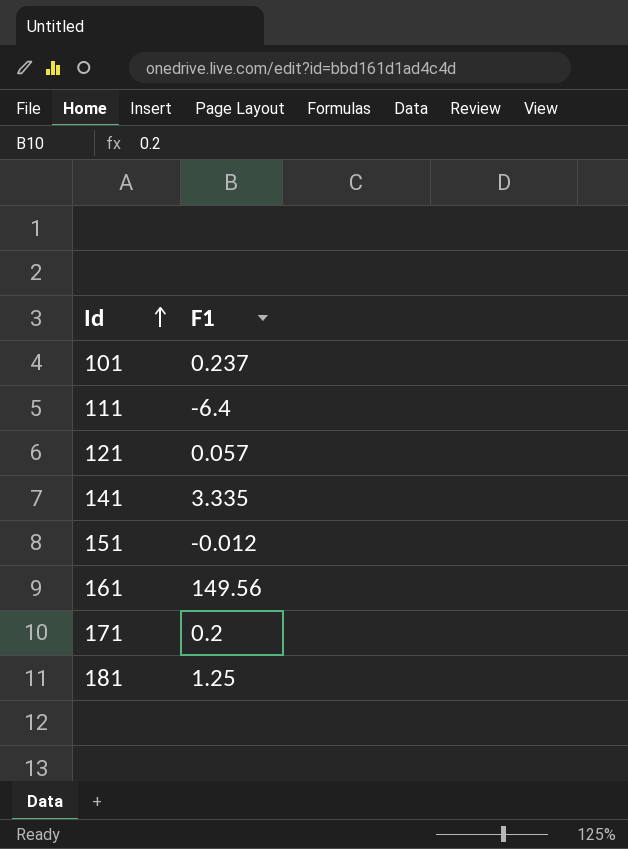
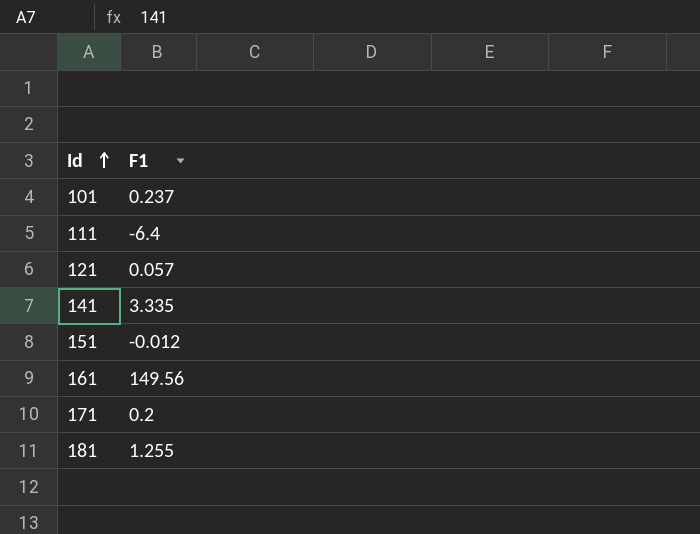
181 | F1: 1.25 -> 1.255

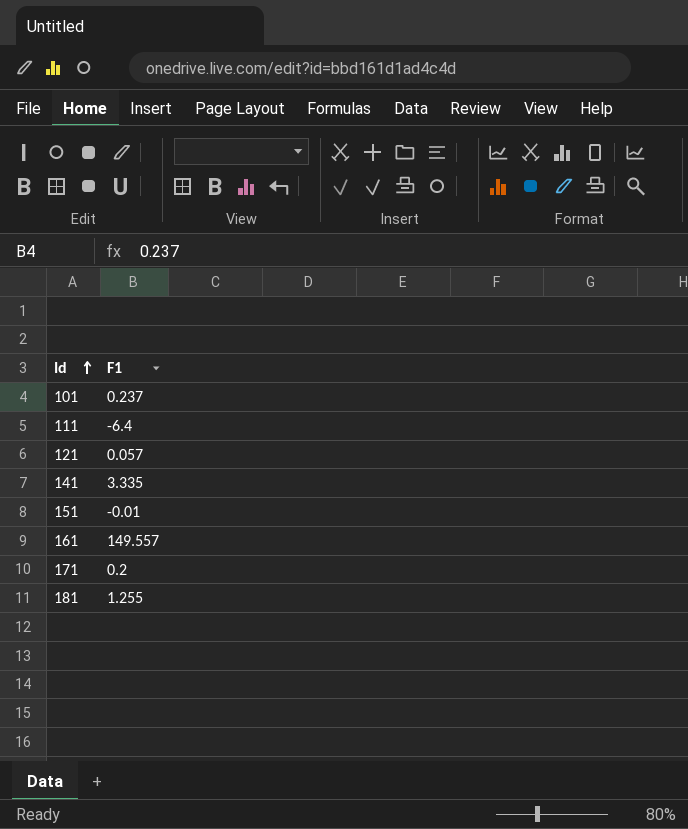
151 | F1: -0.012 -> -0.01
161 | F1: 149.56 -> 149.557

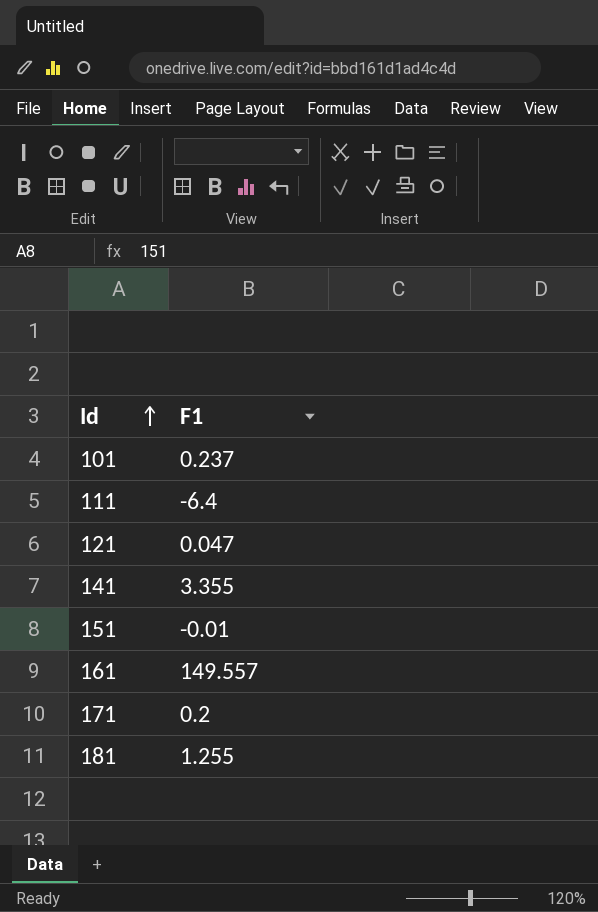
121 | F1: 0.057 -> 0.047
141 | F1: 3.335 -> 3.355

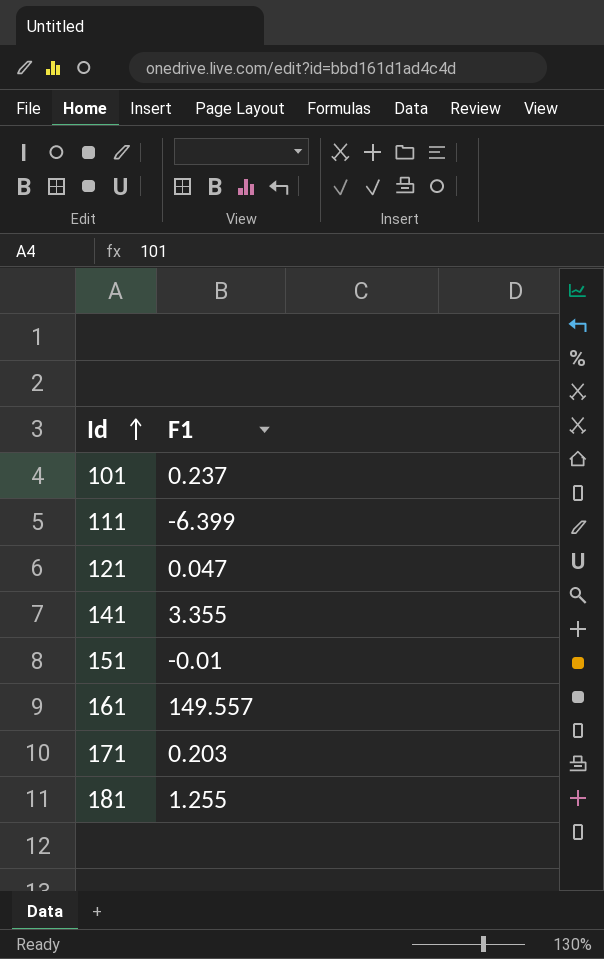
111 | F1: -6.4 -> -6.399
171 | F1: 0.2 -> 0.203

